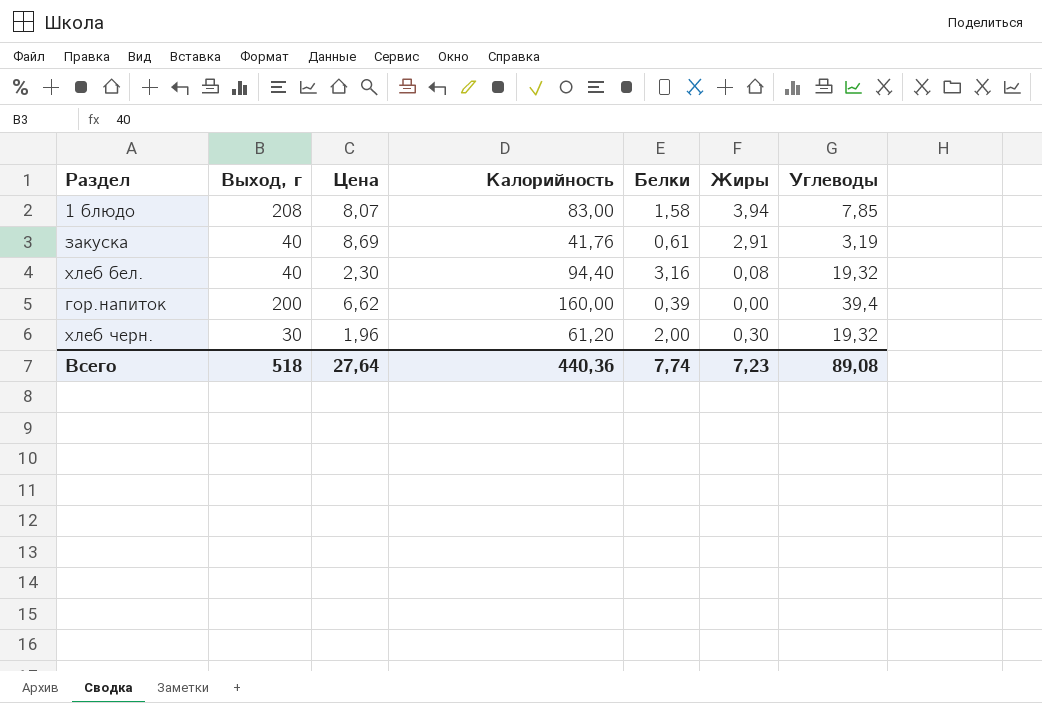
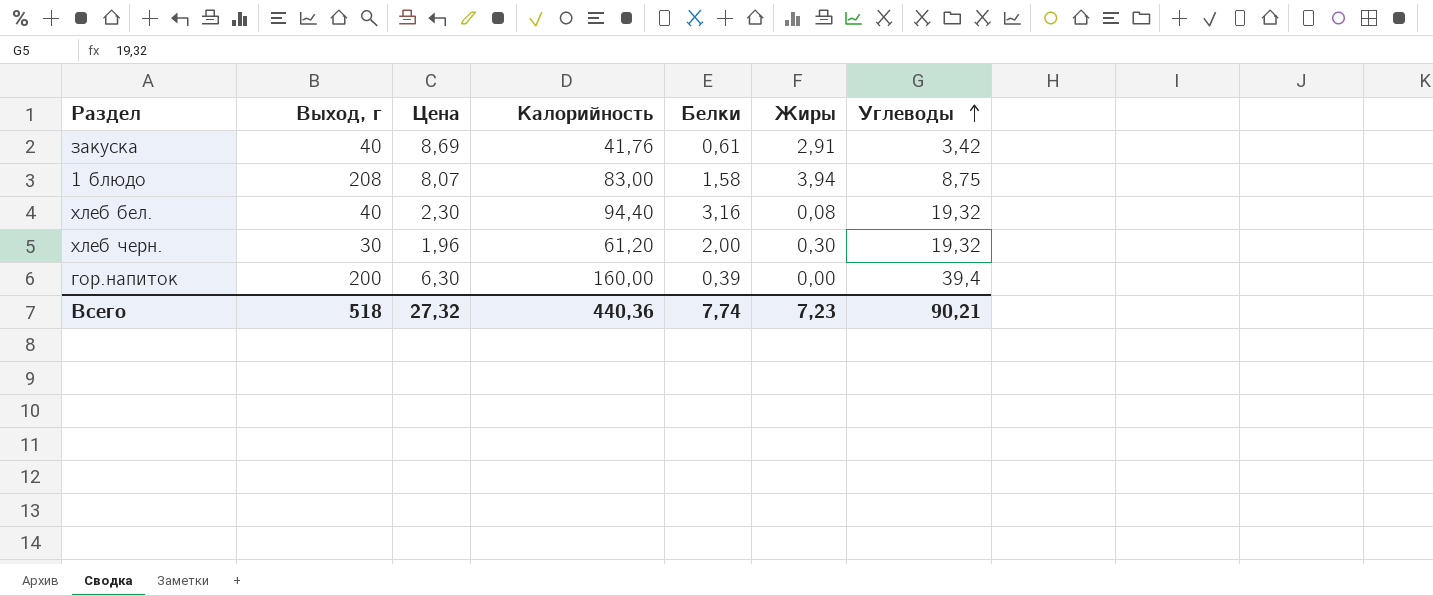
row order: none -> Углеводы ascending
закуска | Углеводы: 3,19 -> 3,42
1 блюдо | Углеводы: 7,85 -> 8,75
гор.напиток | Цена: 6,62 -> 6,30
Всего | Цена: 27,64 -> 27,32
Всего | Углеводы: 89,08 -> 90,21

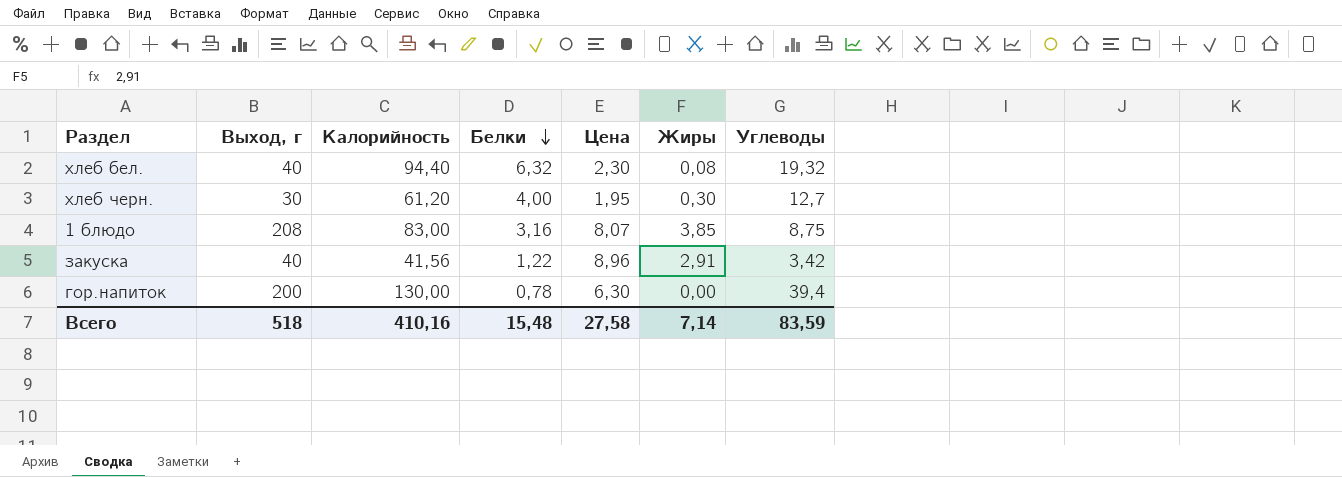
row order: Углеводы ascending -> Белки descending
column Цена | position: 3 -> 5
хлеб бел. | Белки: 3,16 -> 6,32
хлеб черн. | Белки: 2,00 -> 4,00
хлеб черн. | Цена: 1,96 -> 1,95
хлеб черн. | Углеводы: 19,32 -> 12,7
1 блюдо | Белки: 1,58 -> 3,16
1 блюдо | Жиры: 3,94 -> 3,85
закуска | Калорийность: 41,76 -> 41,56
закуска | Белки: 0,61 -> 1,22
закуска | Цена: 8,69 -> 8,96
гор.напиток | Калорийность: 160,00 -> 130,00
гор.напиток | Белки: 0,39 -> 0,78
Всего | Калорийность: 440,36 -> 410,16
Всего | Белки: 7,74 -> 15,48
Всего | Цена: 27,32 -> 27,58
Всего | Жиры: 7,23 -> 7,14
Всего | Углеводы: 90,21 -> 83,59

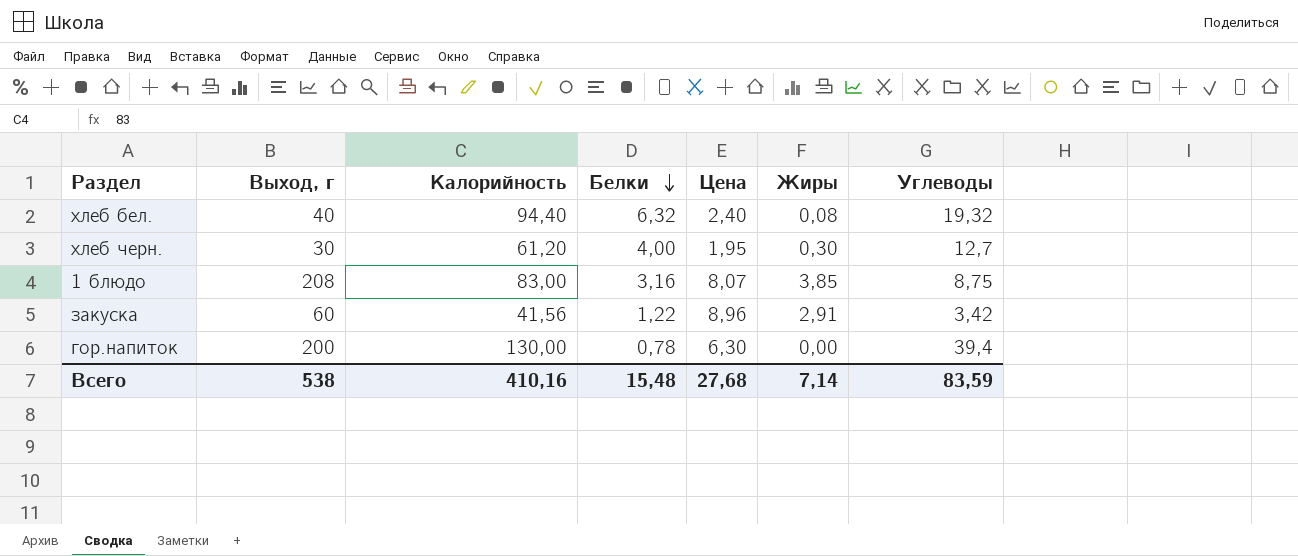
хлеб бел. | Цена: 2,30 -> 2,40
закуска | Выход, г: 40 -> 60
Всего | Выход, г: 518 -> 538
Всего | Цена: 27,58 -> 27,68

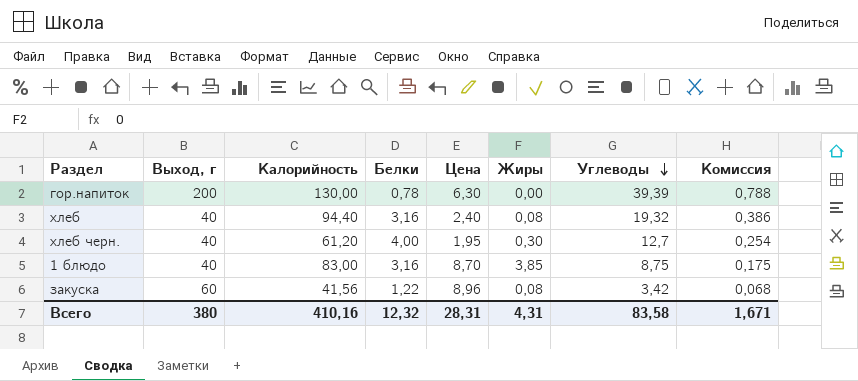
row order: Белки descending -> Углеводы descending
column Комиссия | formula: none -> [Углеводы] * 0,02
row хлеб бел.: 40 | 94,40 | 6,32 | 2,40 | 0,08 | 19,32 -> none
гор.напиток | Углеводы: 39,4 -> 39,39
row хлеб: none -> 40 | 94,40 | 3,16 | 2,40 | 0,08 | 19,32 | 0,386
хлеб черн. | Выход, г: 30 -> 40
1 блюдо | Выход, г: 208 -> 40
1 блюдо | Цена: 8,07 -> 8,70
закуска | Жиры: 2,91 -> 0,08
Всего | Выход, г: 538 -> 380
Всего | Белки: 15,48 -> 12,32
Всего | Цена: 27,68 -> 28,31
Всего | Жиры: 7,14 -> 4,31
Всего | Углеводы: 83,59 -> 83,58

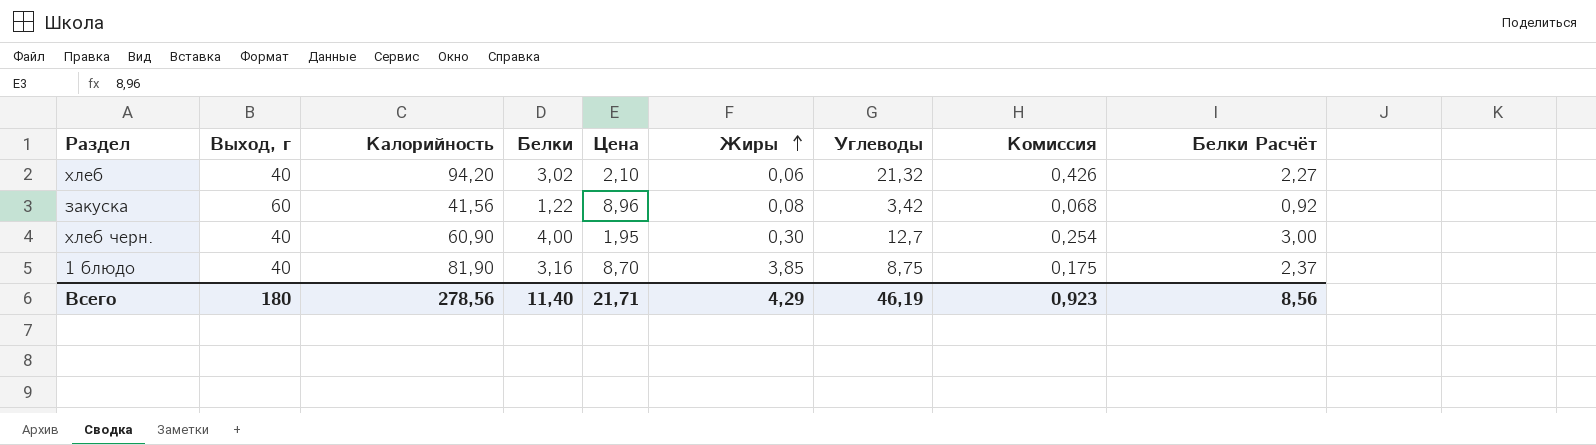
row order: Углеводы descending -> Жиры ascending
column Белки Расчёт | formula: none -> [Белки] * 0,75
row гор.напиток: 200 | 130,00 | 0,78 | 6,30 | 0,00 | 39,39 | 0,788 -> none
хлеб | Калорийность: 94,40 -> 94,20
хлеб | Белки: 3,16 -> 3,02
хлеб | Цена: 2,40 -> 2,10
хлеб | Жиры: 0,08 -> 0,06
хлеб | Углеводы: 19,32 -> 21,32
хлеб | Комиссия: 0,386 -> 0,426
хлеб черн. | Калорийность: 61,20 -> 60,90
1 блюдо | Калорийность: 83,00 -> 81,90
Всего | Выход, г: 380 -> 180
Всего | Калорийность: 410,16 -> 278,56
Всего | Белки: 12,32 -> 11,40
Всего | Цена: 28,31 -> 21,71
Всего | Жиры: 4,31 -> 4,29
Всего | Углеводы: 83,58 -> 46,19
Всего | Комиссия: 1,671 -> 0,923

